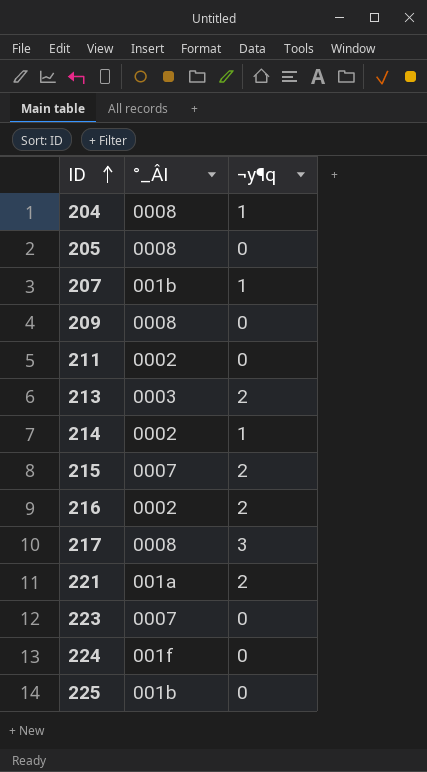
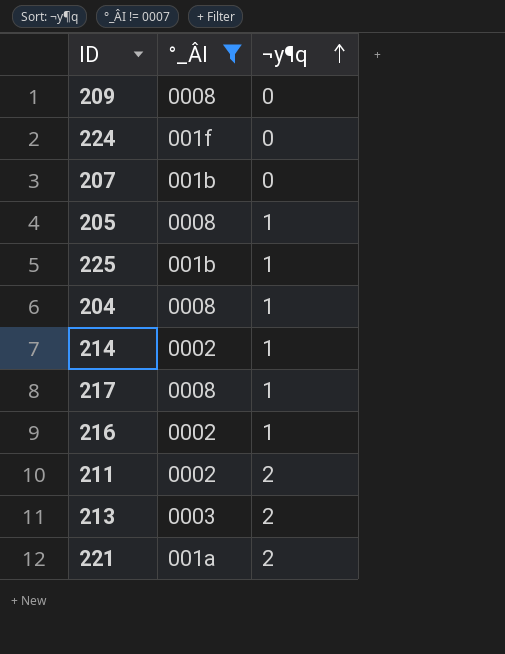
filter: none -> °_ÂI != 0007
row order: ID ascending -> ¬y¶q ascending
207 | ¬y¶q: 1 -> 0
205 | ¬y¶q: 0 -> 1
225 | ¬y¶q: 0 -> 1
217 | ¬y¶q: 3 -> 1
216 | ¬y¶q: 2 -> 1
211 | ¬y¶q: 0 -> 2

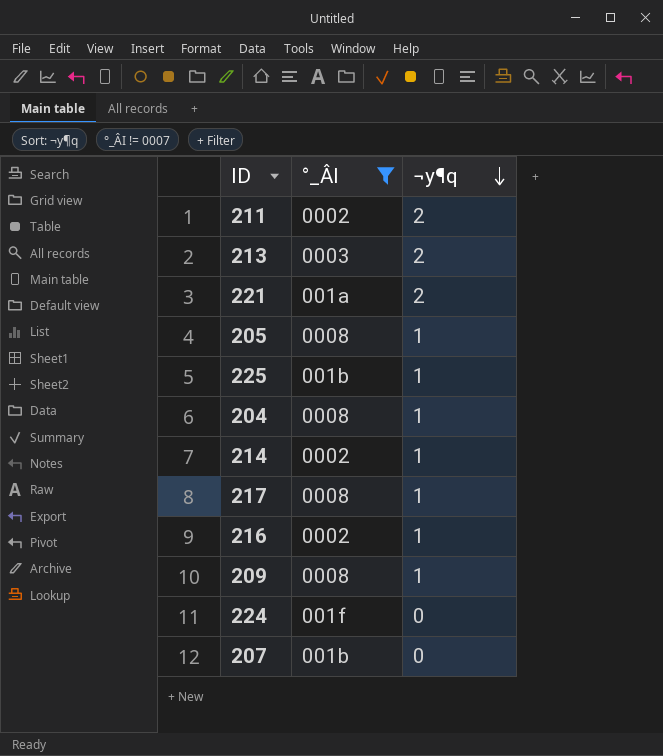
row order: ¬y¶q ascending -> ¬y¶q descending
209 | ¬y¶q: 0 -> 1

